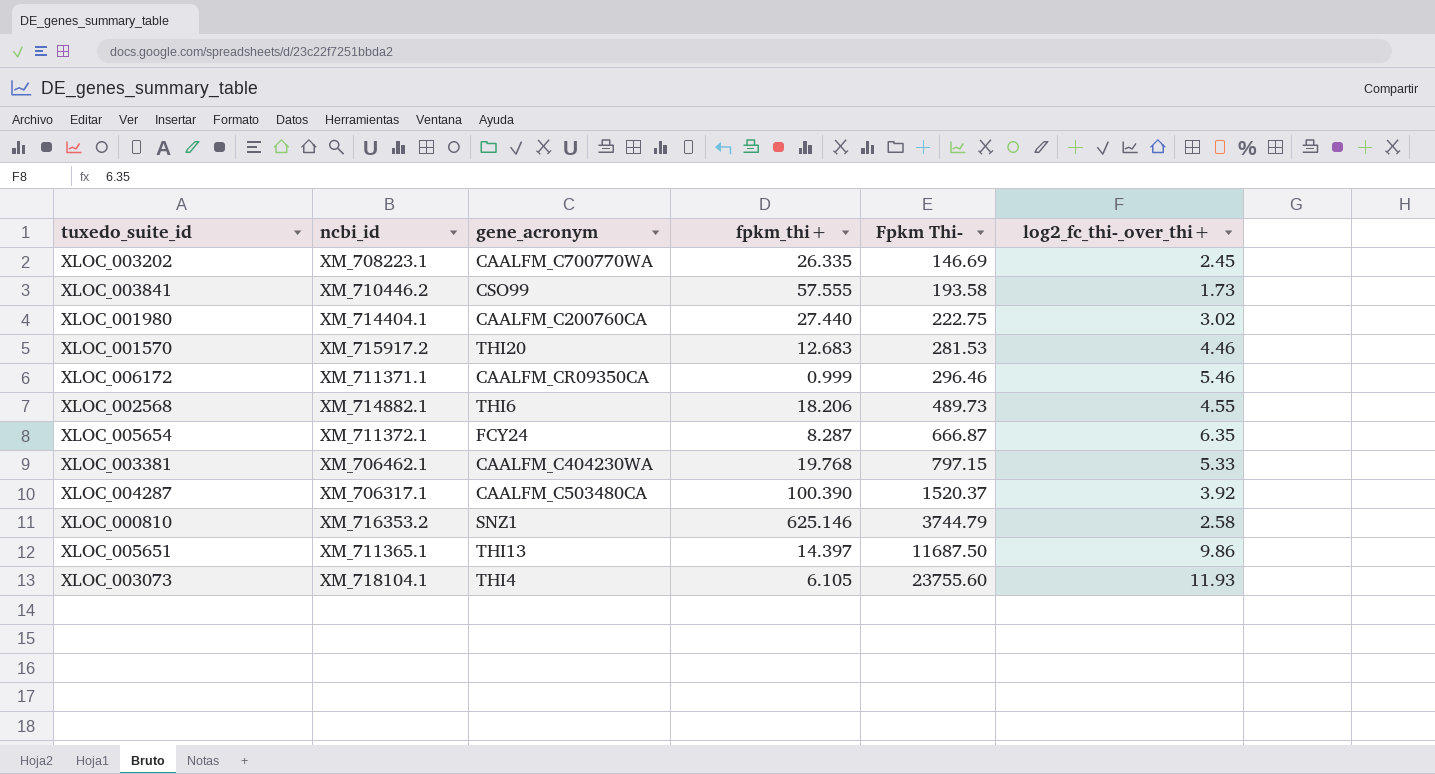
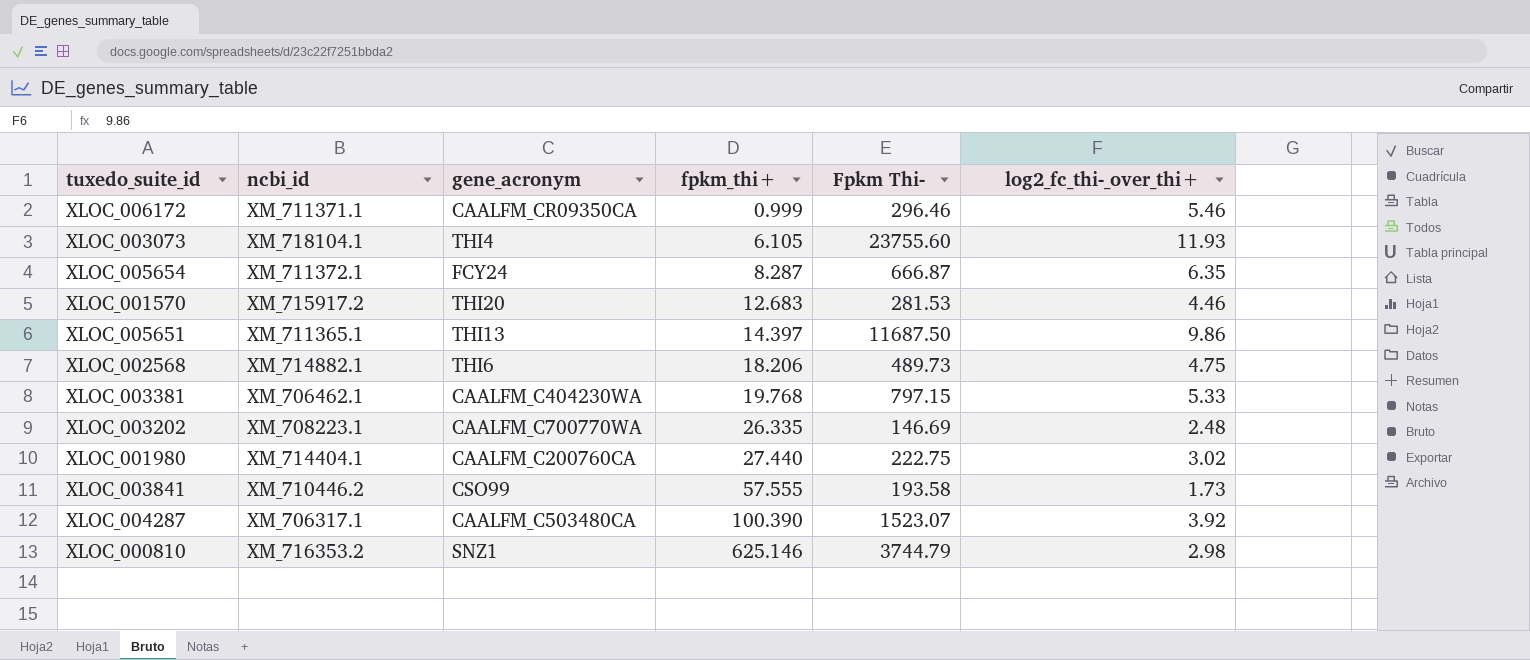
row order: Fpkm Thi- ascending -> fpkm_thi+ ascending
XLOC_002568 | log2_fc_thi-_over_thi+: 4.55 -> 4.75
XLOC_003202 | log2_fc_thi-_over_thi+: 2.45 -> 2.48
XLOC_004287 | Fpkm Thi-: 1520.37 -> 1523.07
XLOC_000810 | log2_fc_thi-_over_thi+: 2.58 -> 2.98

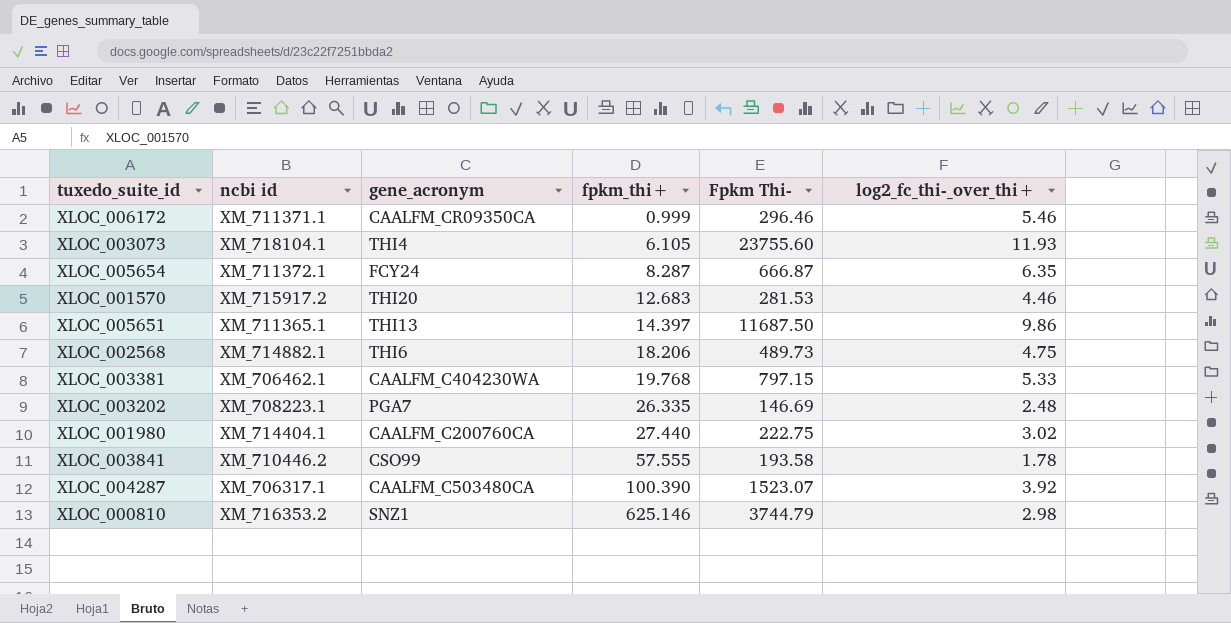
column name: ncbi_id -> ncbi id
XLOC_003202 | gene_acronym: CAALFM_C700770WA -> PGA7
XLOC_003841 | log2_fc_thi-_over_thi+: 1.73 -> 1.78

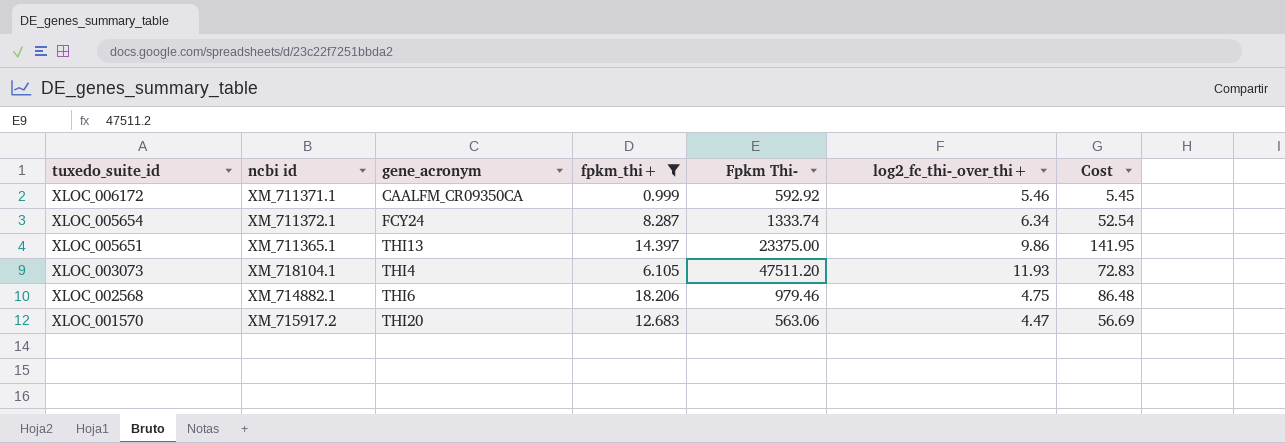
filter: none -> fpkm_thi+ <= 18.206
row order: fpkm_thi+ ascending -> tuxedo_suite_id descending
column Cost | formula: none -> [fpkm_thi+] * [log2_fc_thi-_over_thi+]
XLOC_006172 | Fpkm Thi-: 296.46 -> 592.92
XLOC_005654 | Fpkm Thi-: 666.87 -> 1333.74
XLOC_005654 | log2_fc_thi-_over_thi+: 6.35 -> 6.34
XLOC_005651 | Fpkm Thi-: 11687.50 -> 23375.00
XLOC_003073 | Fpkm Thi-: 23755.60 -> 47511.20
XLOC_002568 | Fpkm Thi-: 489.73 -> 979.46
XLOC_001570 | Fpkm Thi-: 281.53 -> 563.06
XLOC_001570 | log2_fc_thi-_over_thi+: 4.46 -> 4.47

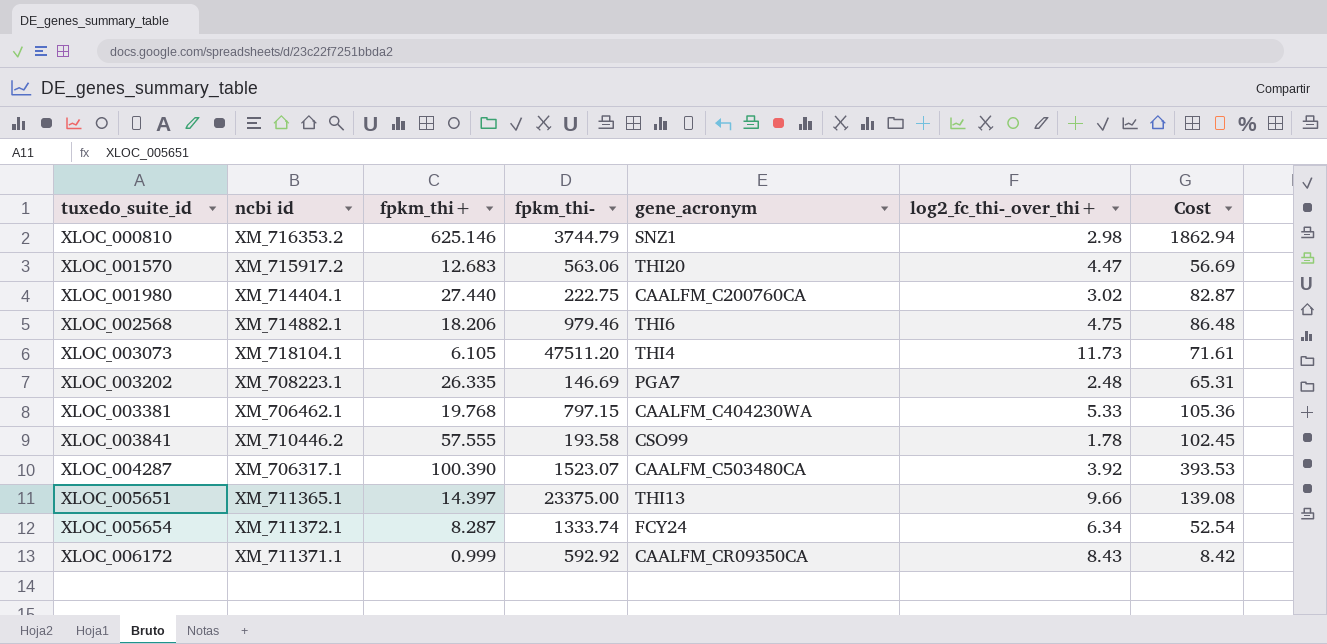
filter: fpkm_thi+ <= 18.206 -> none
row order: tuxedo_suite_id descending -> tuxedo_suite_id ascending
column name: Fpkm Thi- -> fpkm_thi-
column gene_acronym | position: 3 -> 5
XLOC_003073 | log2_fc_thi-_over_thi+: 11.93 -> 11.73
XLOC_003073 | Cost: 72.83 -> 71.61
XLOC_005651 | log2_fc_thi-_over_thi+: 9.86 -> 9.66
XLOC_005651 | Cost: 141.95 -> 139.08
XLOC_006172 | log2_fc_thi-_over_thi+: 5.46 -> 8.43
XLOC_006172 | Cost: 5.45 -> 8.42

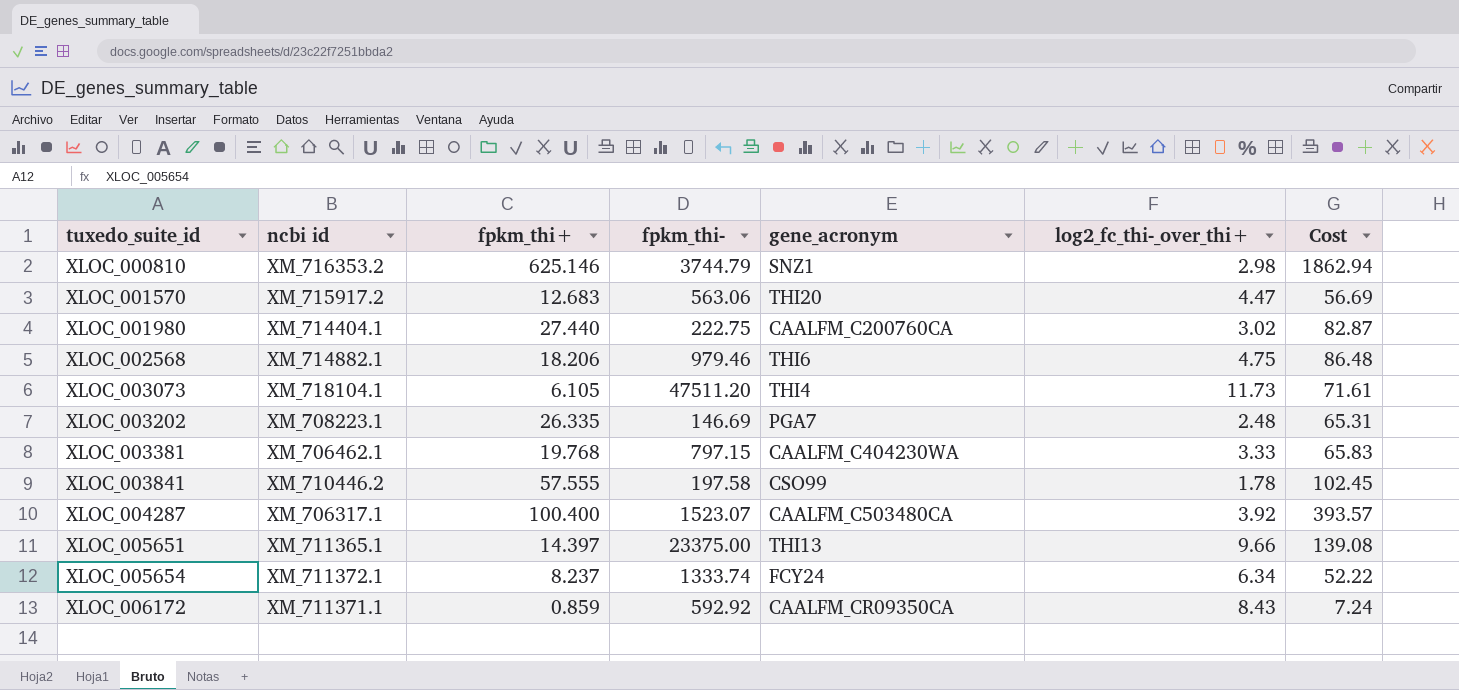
XLOC_003381 | log2_fc_thi-_over_thi+: 5.33 -> 3.33
XLOC_003381 | Cost: 105.36 -> 65.83
XLOC_003841 | fpkm_thi-: 193.58 -> 197.58
XLOC_004287 | fpkm_thi+: 100.390 -> 100.400
XLOC_004287 | Cost: 393.53 -> 393.57
XLOC_005654 | fpkm_thi+: 8.287 -> 8.237
XLOC_005654 | Cost: 52.54 -> 52.22
XLOC_006172 | fpkm_thi+: 0.999 -> 0.859
XLOC_006172 | Cost: 8.42 -> 7.24

